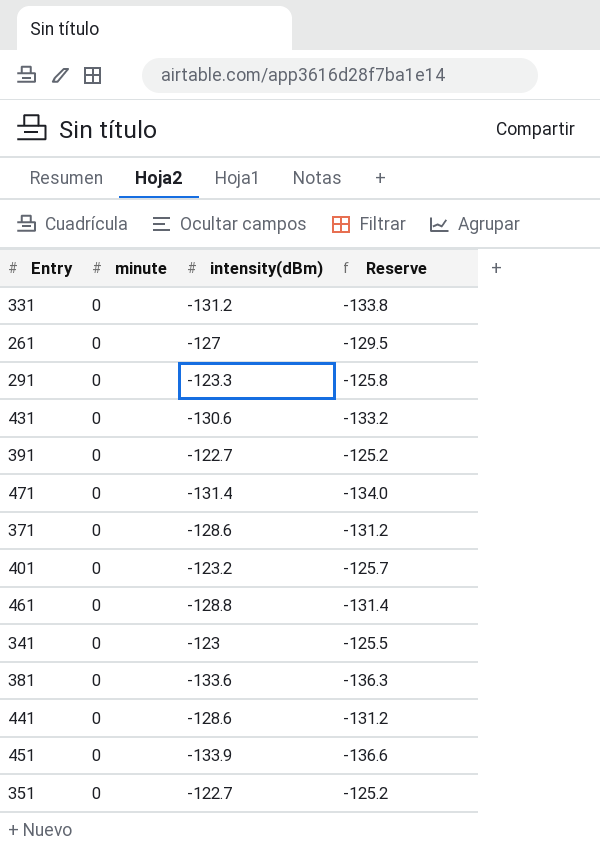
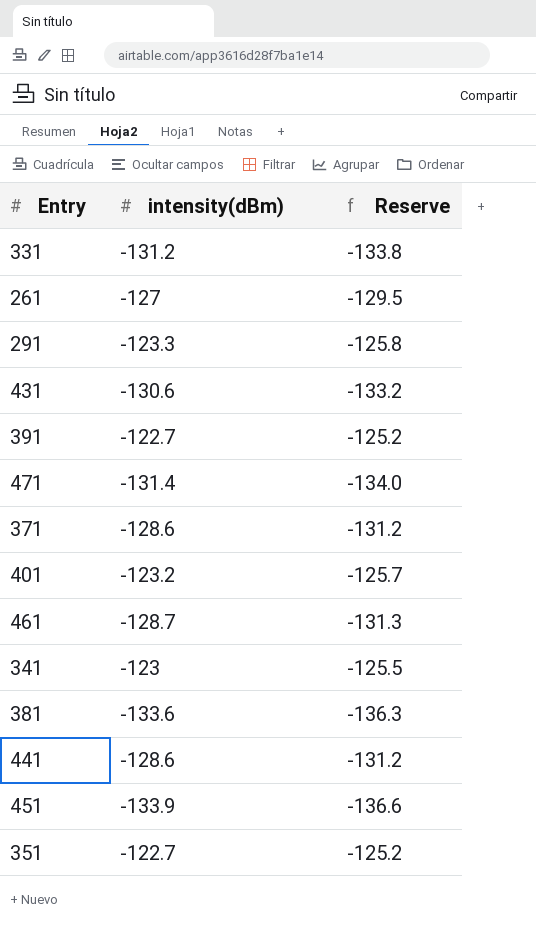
column minute | position: 2 -> none
461 | intensity(dBm): -128.8 -> -128.7
461 | Reserve: -131.4 -> -131.3

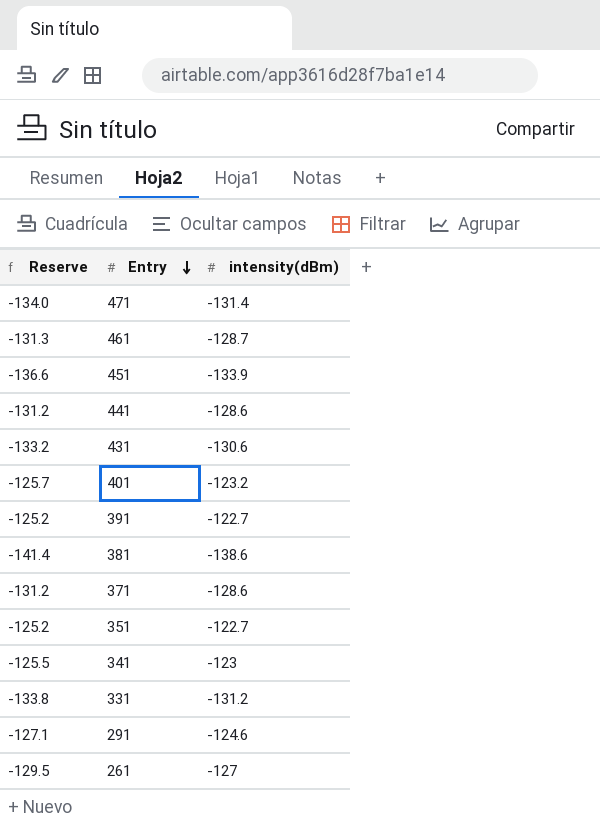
row order: none -> Entry descending
column Reserve | position: 3 -> 1
381 | Reserve: -136.3 -> -141.4
381 | intensity(dBm): -133.6 -> -138.6
291 | Reserve: -125.8 -> -127.1
291 | intensity(dBm): -123.3 -> -124.6

